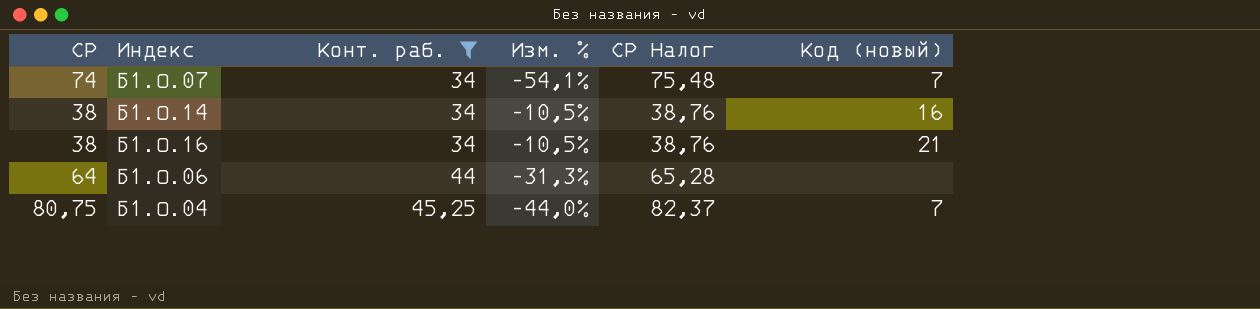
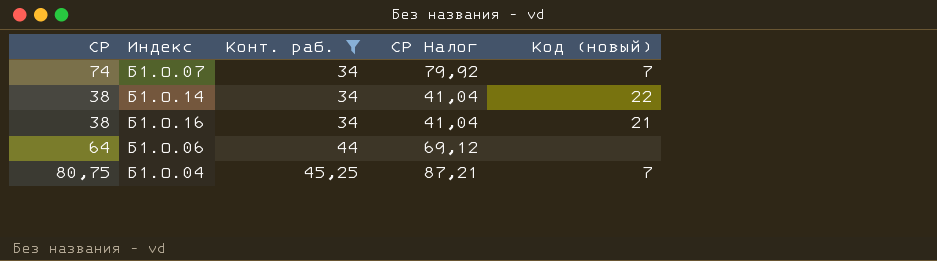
column Изм. % | formula: ([Конт. раб.] - [СР]) / [СР] -> none
column СР Налог | formula: [СР] * 1,02 -> [СР] * 1,08
Б1.О.14 | Код (новый): 16 -> 22

